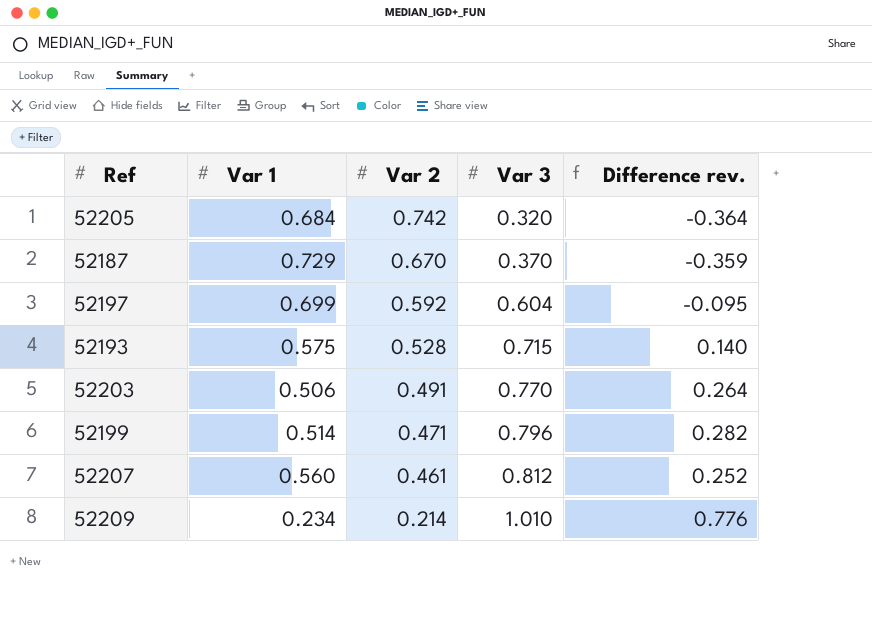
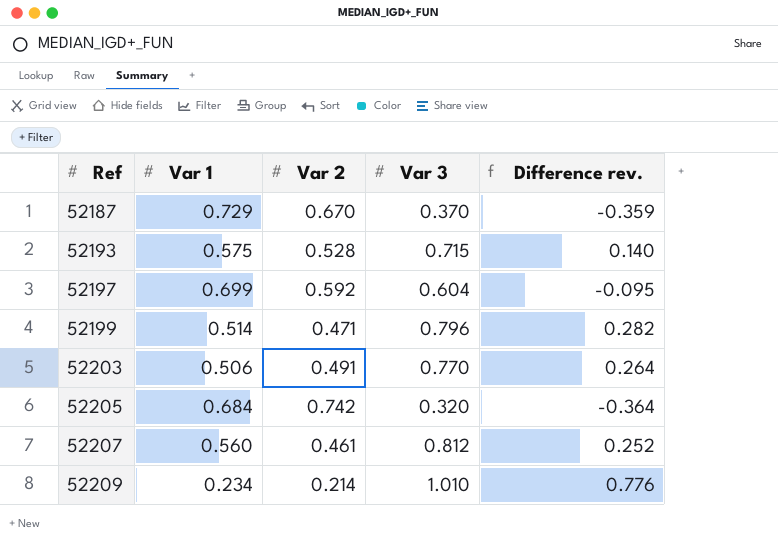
row order: Var 2 descending -> Ref ascending

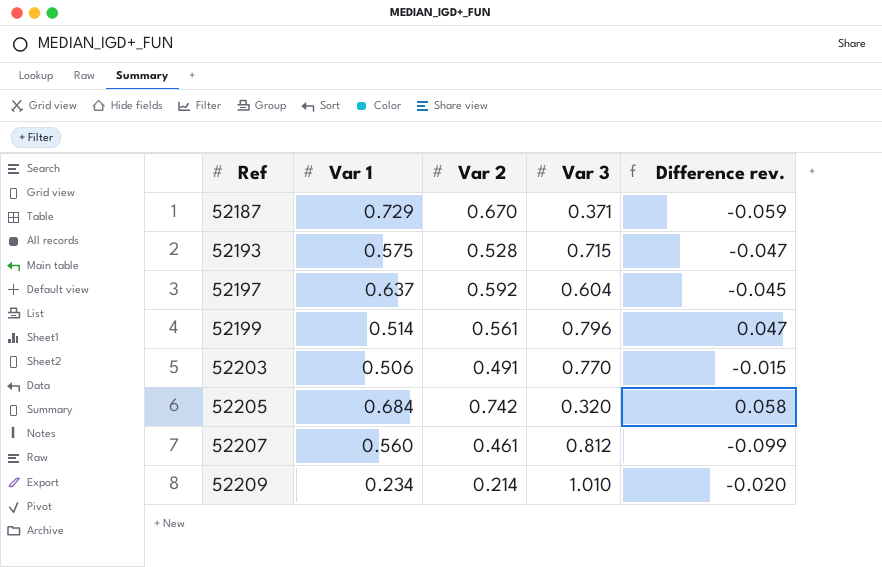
column Difference rev. | formula: [Var 3] - [Var 1] -> [Var 2] - [Var 1]
52187 | Var 3: 0.370 -> 0.371
52197 | Var 1: 0.699 -> 0.637
52199 | Var 2: 0.471 -> 0.561

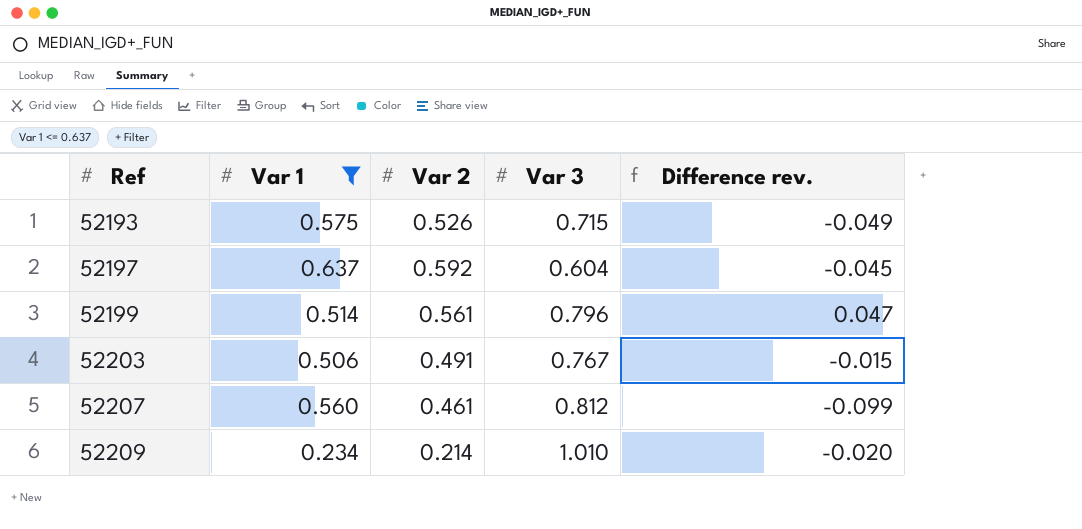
filter: none -> Var 1 <= 0.637
52193 | Var 2: 0.528 -> 0.526
52193 | Difference rev.: -0.047 -> -0.049
52203 | Var 3: 0.770 -> 0.767

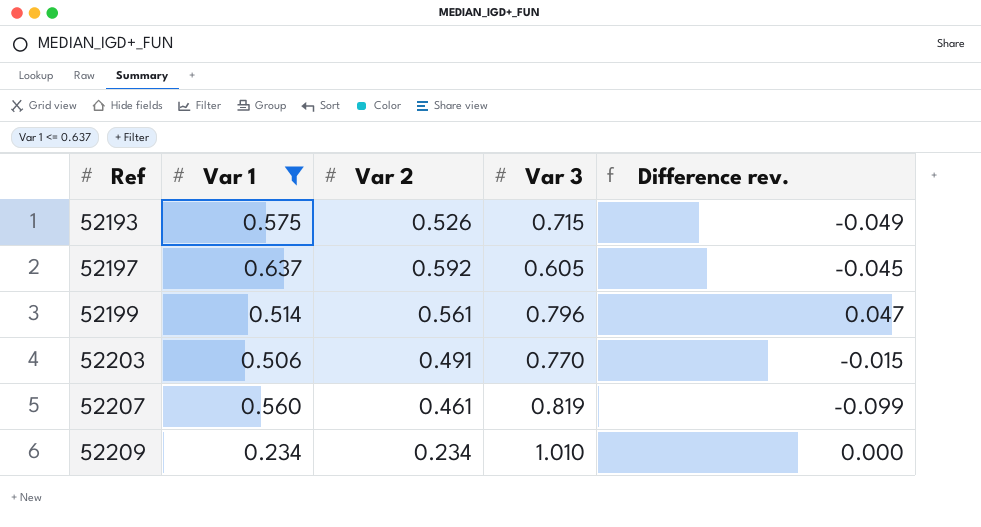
52197 | Var 3: 0.604 -> 0.605
52203 | Var 3: 0.767 -> 0.770
52207 | Var 3: 0.812 -> 0.819
52209 | Var 2: 0.214 -> 0.234
52209 | Difference rev.: -0.020 -> 0.000

